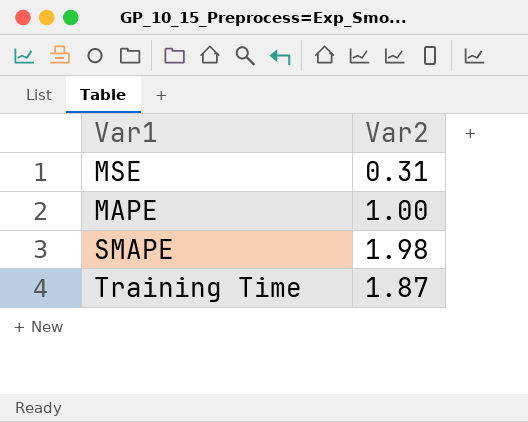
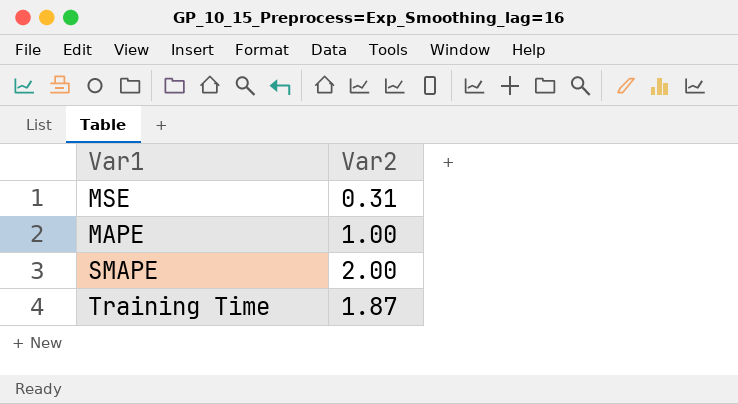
SMAPE | Var2: 1.98 -> 2.00

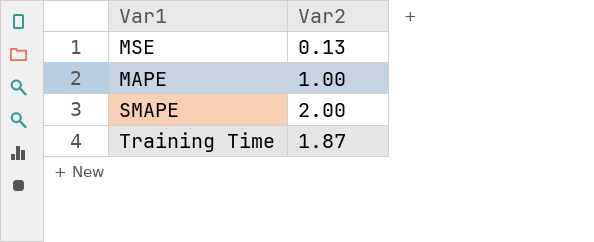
MSE | Var2: 0.31 -> 0.13

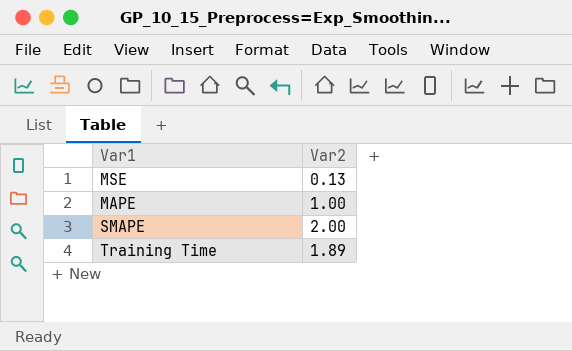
Training Time | Var2: 1.87 -> 1.89

